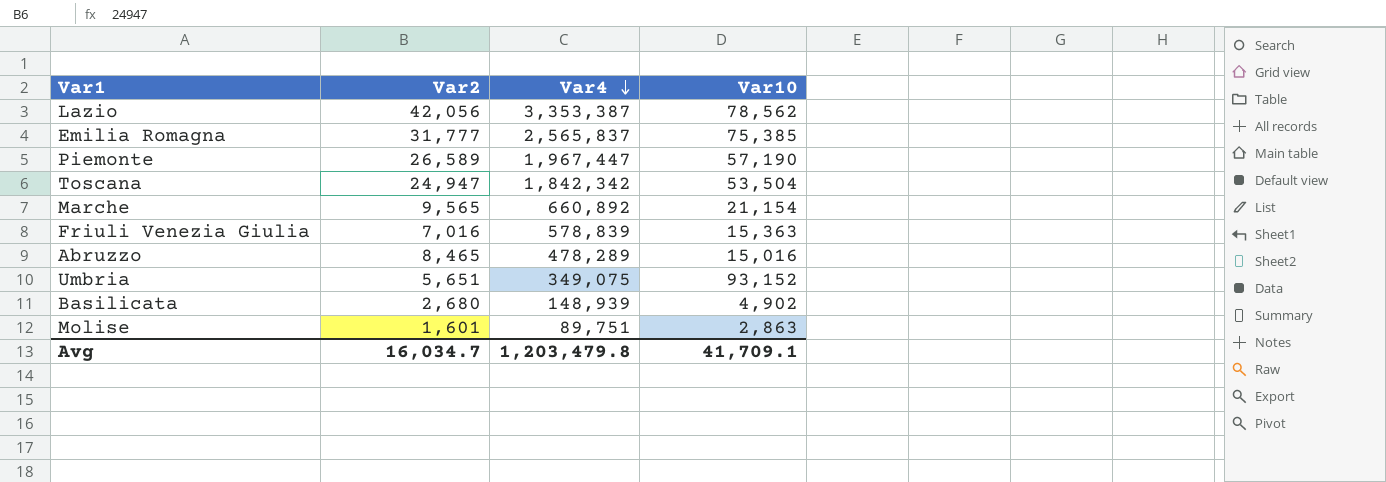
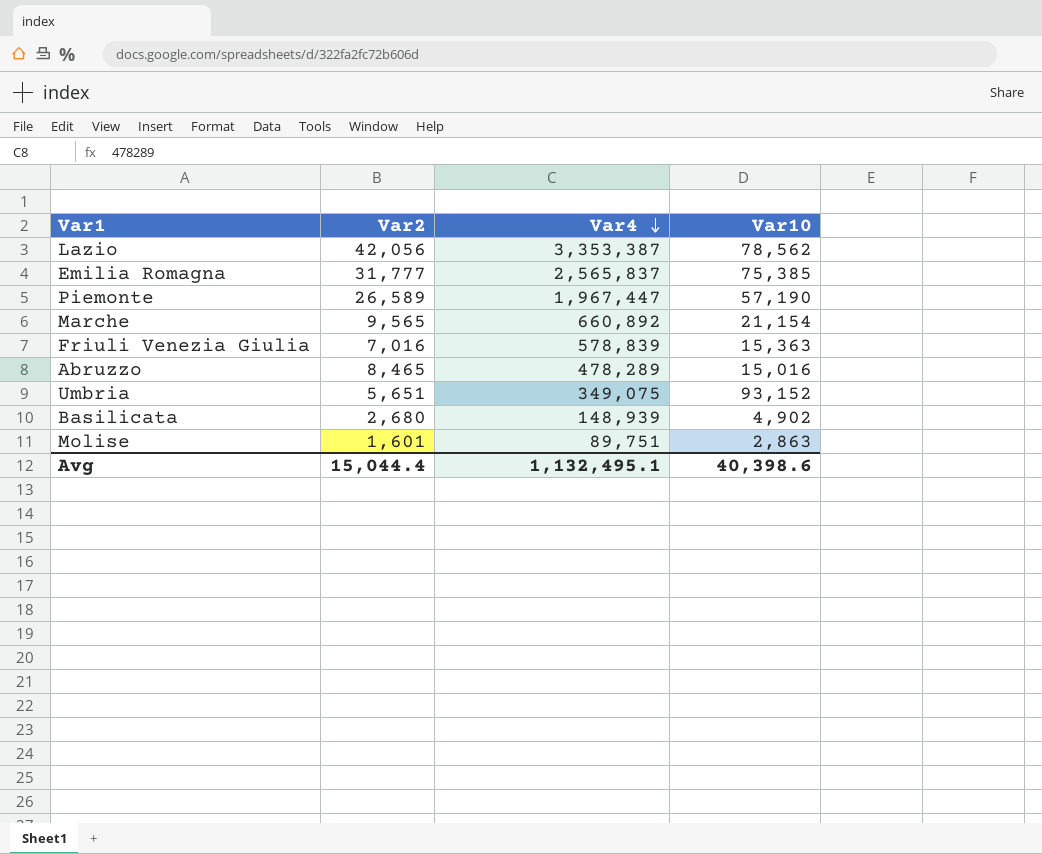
row Toscana: 24,947 | 1,842,342 | 53,504 -> none
Avg | Var2: 16,034.7 -> 15,044.4
Avg | Var4: 1,203,479.8 -> 1,132,495.1
Avg | Var10: 41,709.1 -> 40,398.6

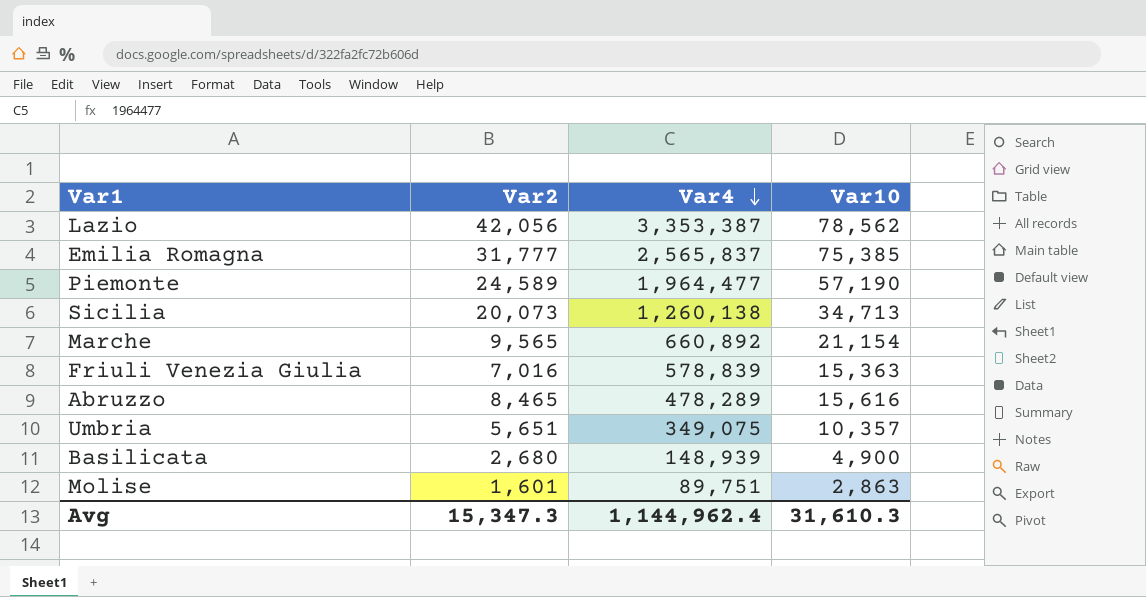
Piemonte | Var2: 26,589 -> 24,589
Piemonte | Var4: 1,967,447 -> 1,964,477
row Sicilia: none -> 20,073 | 1,260,138 | 34,713
Abruzzo | Var10: 15,016 -> 15,616
Umbria | Var10: 93,152 -> 10,357
Basilicata | Var10: 4,902 -> 4,900
Avg | Var2: 15,044.4 -> 15,347.3
Avg | Var4: 1,132,495.1 -> 1,144,962.4
Avg | Var10: 40,398.6 -> 31,610.3

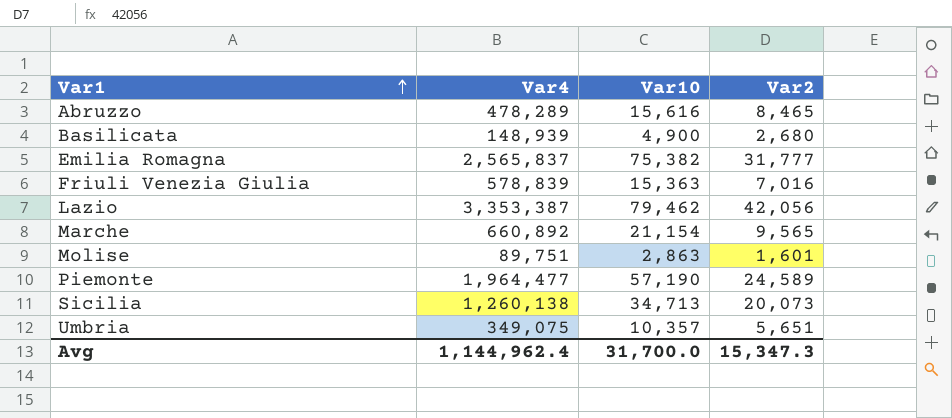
row order: Var4 descending -> Var1 ascending
column Var2 | position: 2 -> 4
Emilia Romagna | Var10: 75,385 -> 75,382
Lazio | Var10: 78,562 -> 79,462
Avg | Var10: 31,610.3 -> 31,700.0

